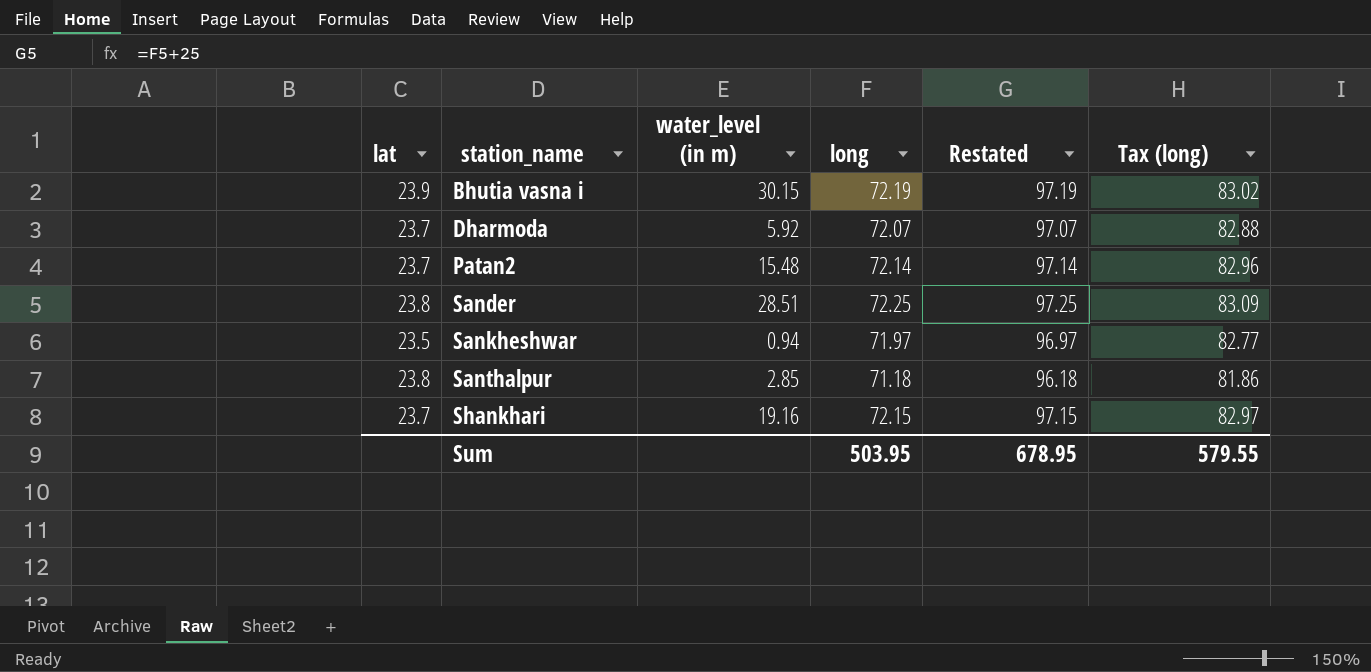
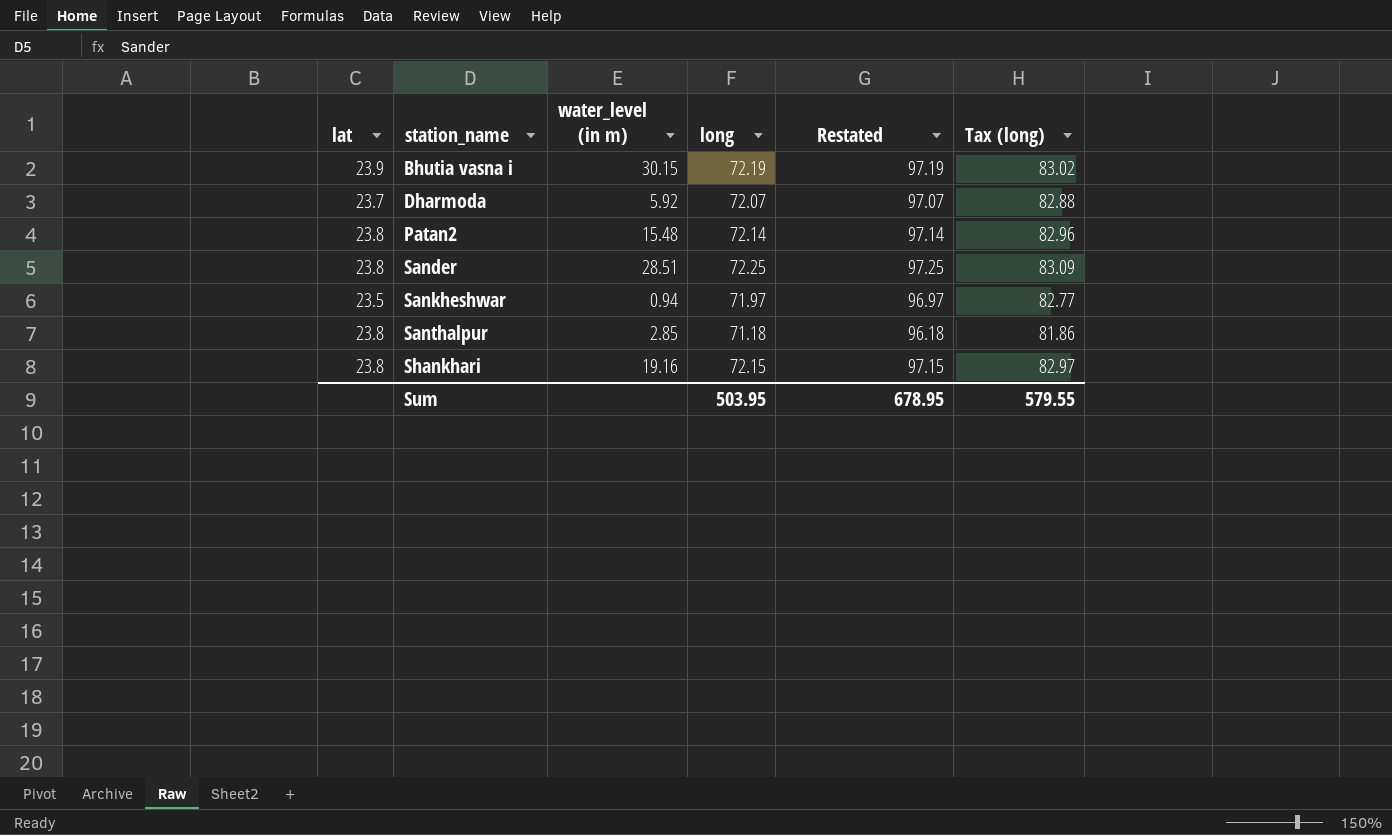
Patan2 | lat: 23.7 -> 23.8
Shankhari | lat: 23.7 -> 23.8

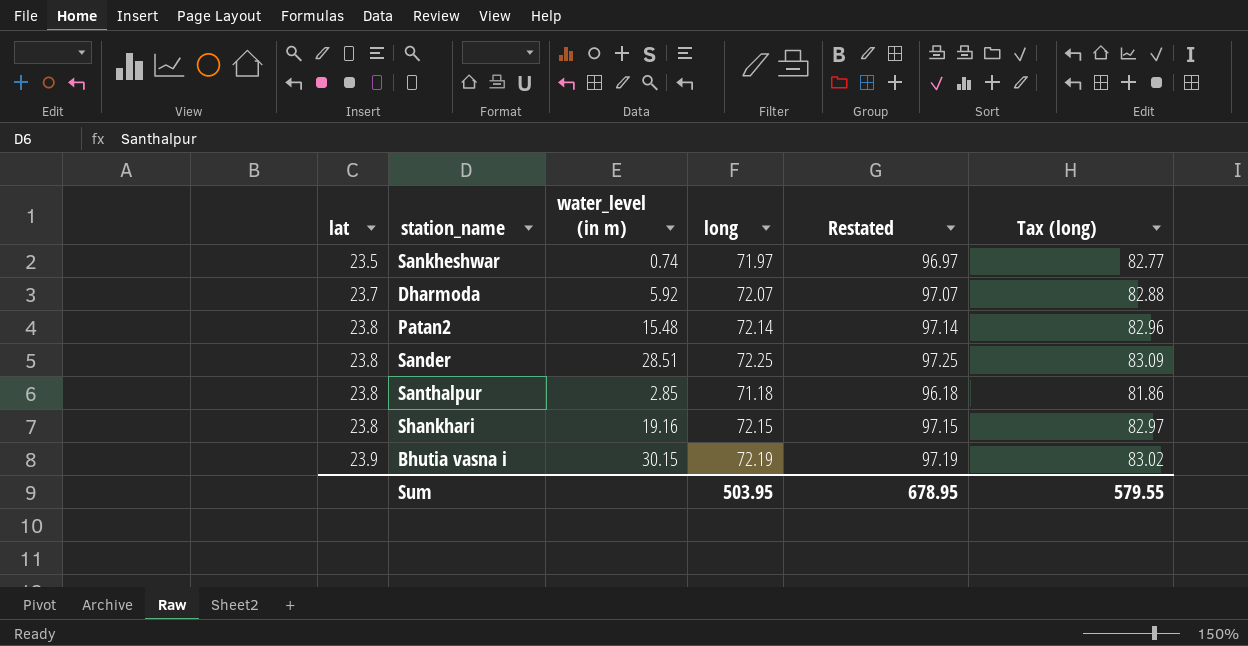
row order: station_name ascending -> lat ascending
Sankheshwar | water_level (in m): 0.94 -> 0.74

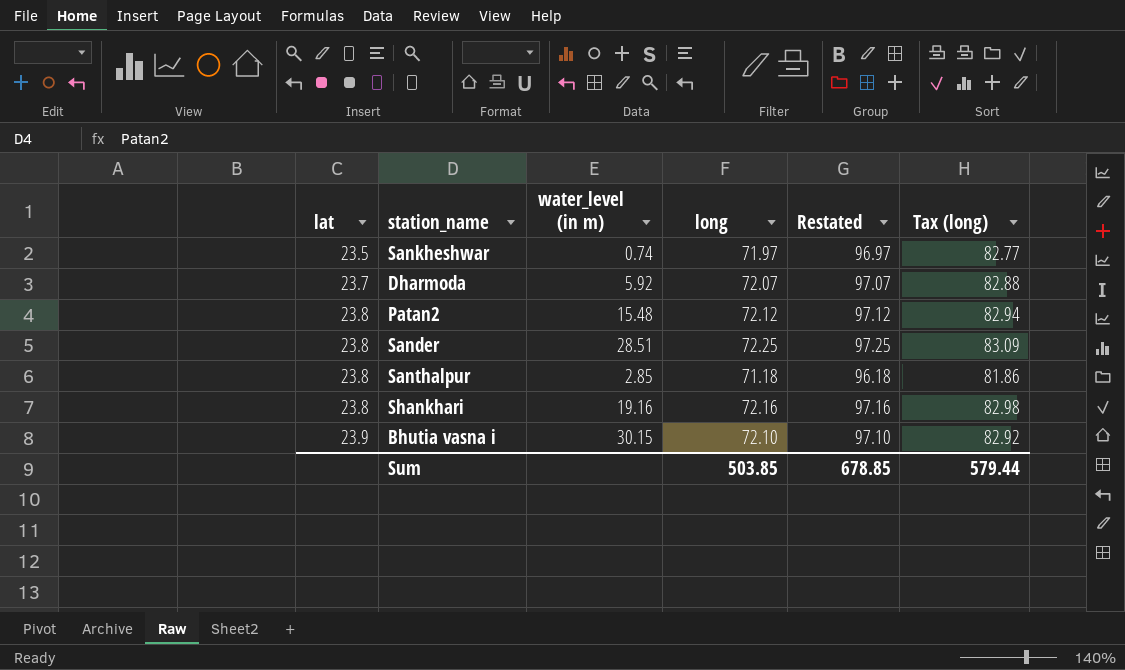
Patan2 | long: 72.14 -> 72.12
Patan2 | Restated: 97.14 -> 97.12
Patan2 | Tax (long): 82.96 -> 82.94
Shankhari | long: 72.15 -> 72.16
Shankhari | Restated: 97.15 -> 97.16
Shankhari | Tax (long): 82.97 -> 82.98
Bhutia vasna i | long: 72.19 -> 72.10
Bhutia vasna i | Restated: 97.19 -> 97.10
Bhutia vasna i | Tax (long): 83.02 -> 82.92
Sum | long: 503.95 -> 503.85
Sum | Restated: 678.95 -> 678.85
Sum | Tax (long): 579.55 -> 579.44

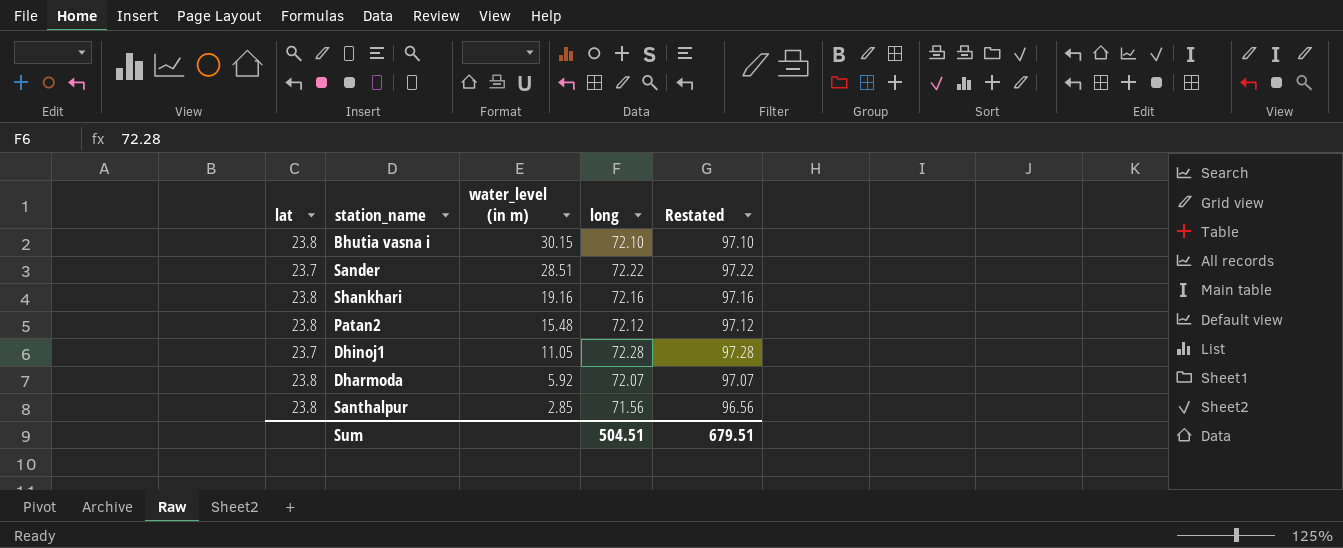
row order: lat ascending -> water_level (in m) descending
column Tax (long) | formula: [long] * 1.15 -> none
row Sankheshwar: 23.5 | 0.74 | 71.97 | 96.97 | 82.77 -> none
Bhutia vasna i | lat: 23.9 -> 23.8
Sander | lat: 23.8 -> 23.7
Sander | long: 72.25 -> 72.22
Sander | Restated: 97.25 -> 97.22
row Dhinoj1: none -> 23.7 | 11.05 | 72.28 | 97.28
Dharmoda | lat: 23.7 -> 23.8
Santhalpur | long: 71.18 -> 71.56
Santhalpur | Restated: 96.18 -> 96.56
Sum | long: 503.85 -> 504.51
Sum | Restated: 678.85 -> 679.51

